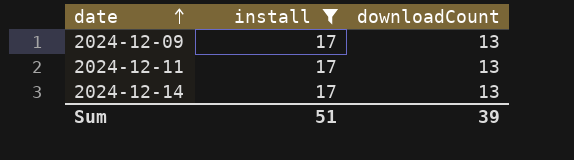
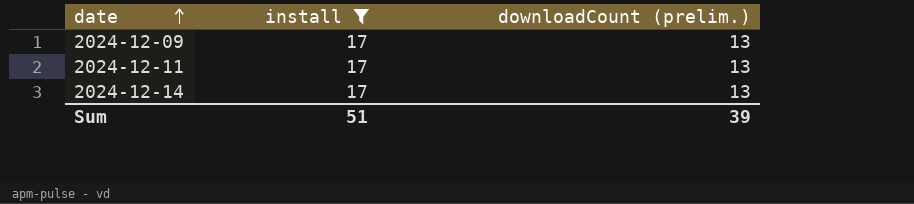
column name: downloadCount -> downloadCount (prelim.)

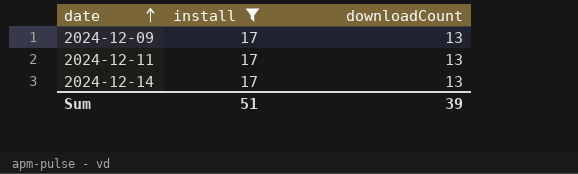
column name: downloadCount (prelim.) -> downloadCount

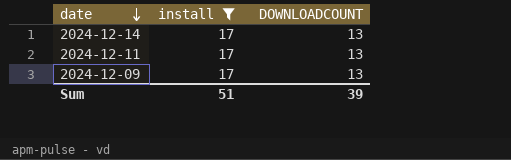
row order: date ascending -> date descending
column name: downloadCount -> DOWNLOADCOUNT

